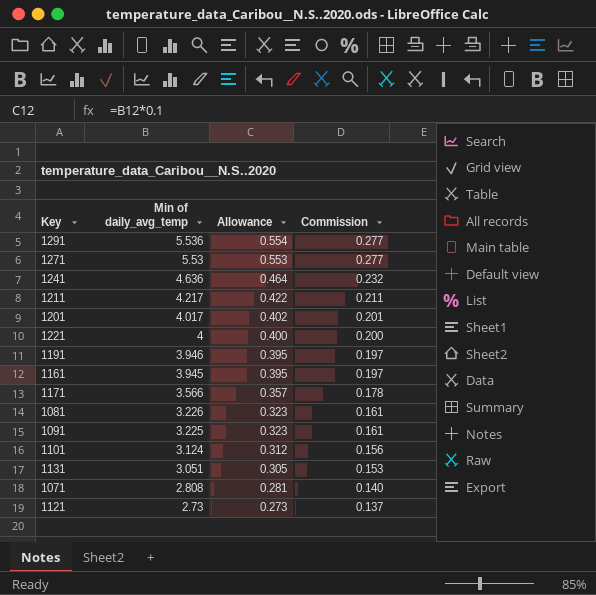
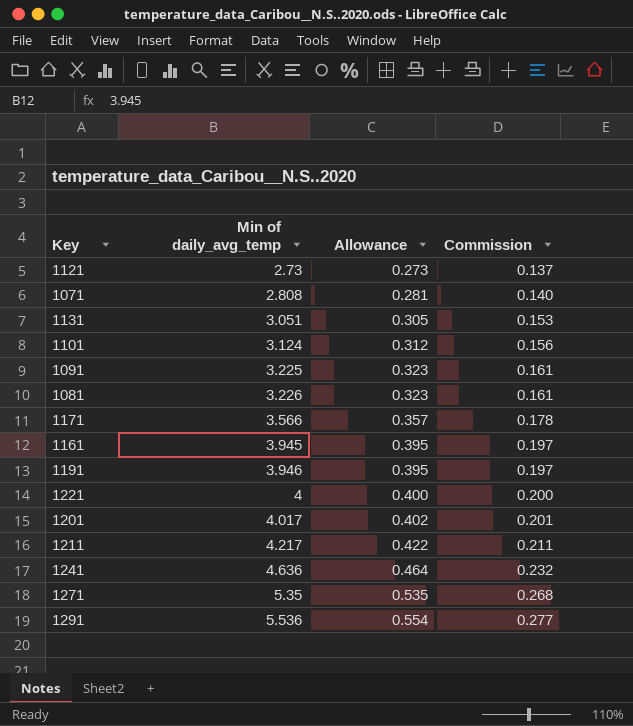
row order: Min of daily_avg_temp descending -> Min of daily_avg_temp ascending
1271 | Min of daily_avg_temp: 5.53 -> 5.35
1271 | Allowance: 0.553 -> 0.535
1271 | Commission: 0.277 -> 0.268

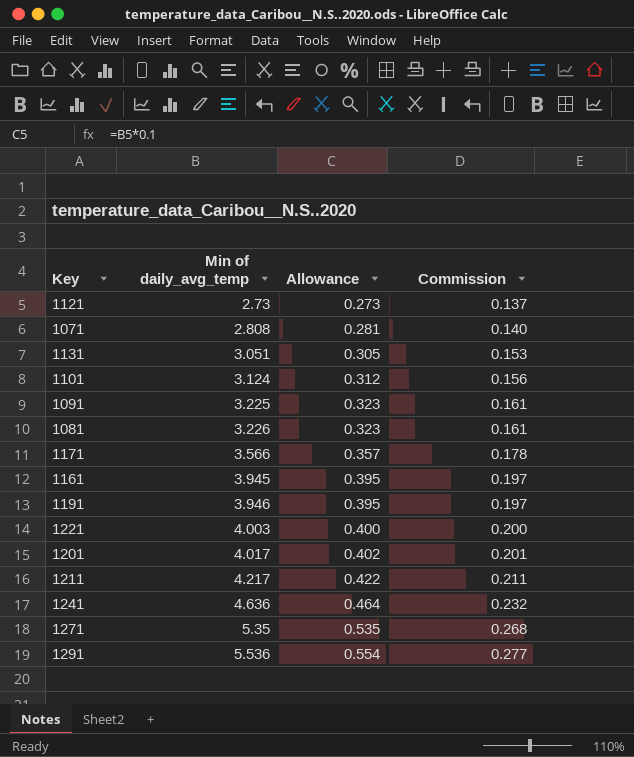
1221 | Min of daily_avg_temp: 4 -> 4.003

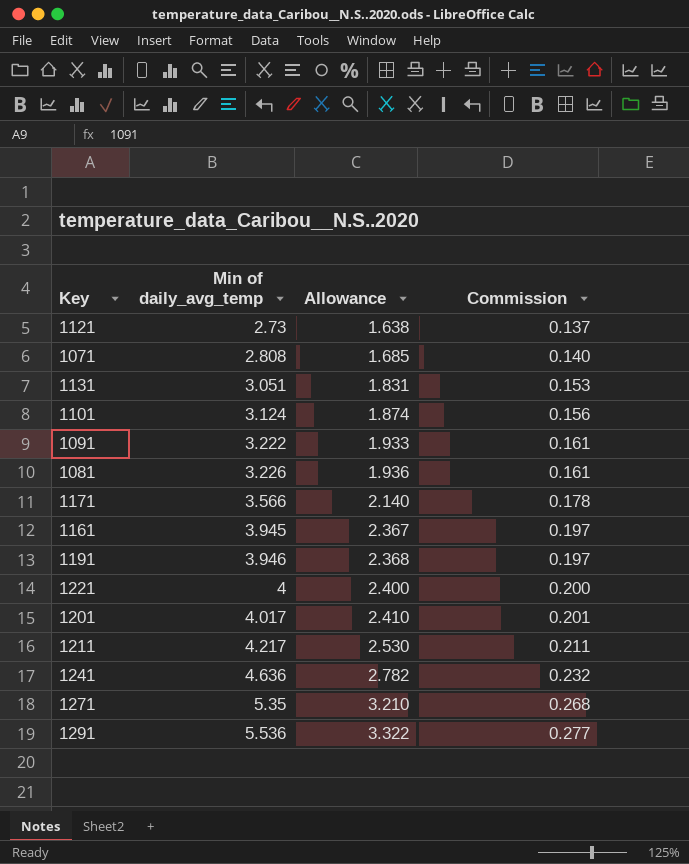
column Allowance | formula: [Min of daily_avg_temp] * 0.1 -> [Min of daily_avg_temp] * 0.6
1091 | Min of daily_avg_temp: 3.225 -> 3.222
1221 | Min of daily_avg_temp: 4.003 -> 4

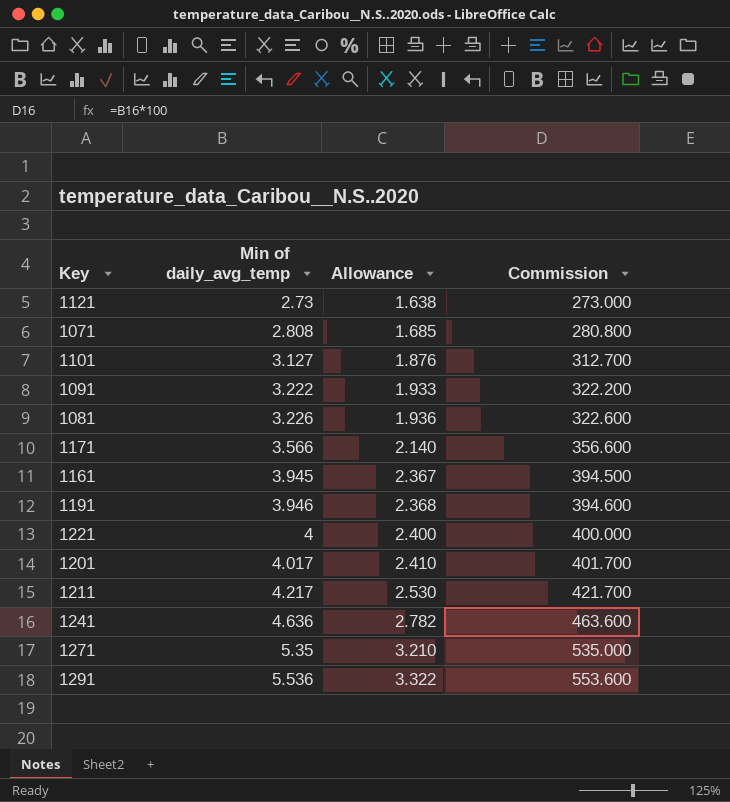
column Commission | formula: [Min of daily_avg_temp] * 0.05 -> [Min of daily_avg_temp] * 100
row 1131: 3.051 | 1.831 | 0.153 -> none
1101 | Min of daily_avg_temp: 3.124 -> 3.127
1101 | Allowance: 1.874 -> 1.876

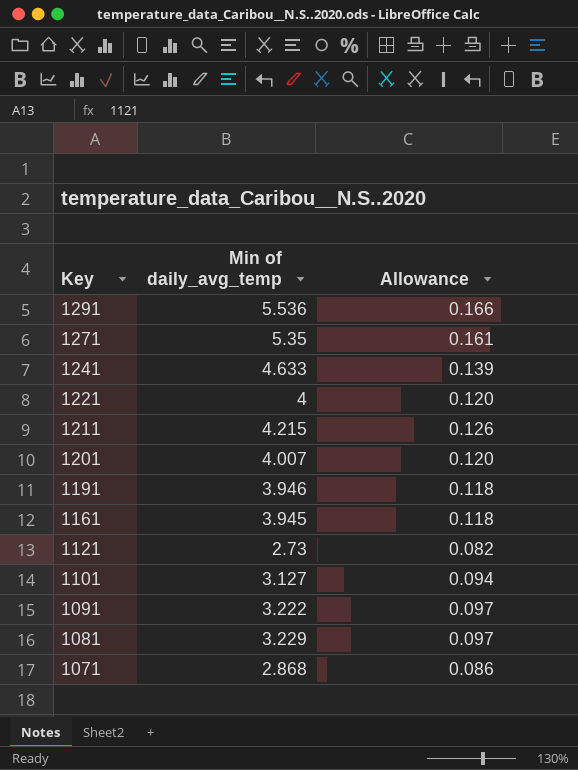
row order: Min of daily_avg_temp ascending -> Key descending
column Commission | formula: [Min of daily_avg_temp] * 100 -> none
column Allowance | formula: [Min of daily_avg_temp] * 0.6 -> [Min of daily_avg_temp] * 0.03
row 1171: 3.566 | 2.140 | 356.600 -> none
1241 | Min of daily_avg_temp: 4.636 -> 4.633
1211 | Min of daily_avg_temp: 4.217 -> 4.215
1201 | Min of daily_avg_temp: 4.017 -> 4.007
1081 | Min of daily_avg_temp: 3.226 -> 3.229
1071 | Min of daily_avg_temp: 2.808 -> 2.868

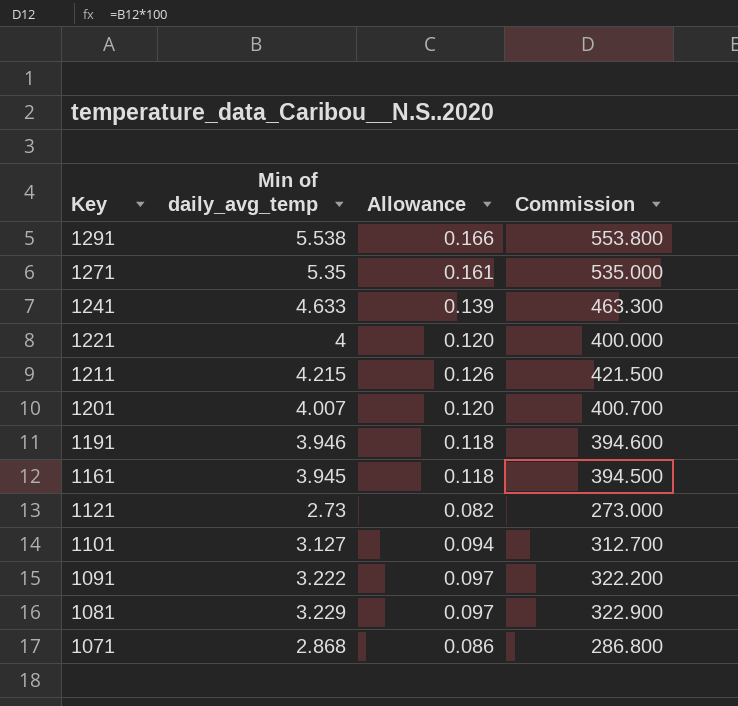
column Commission | formula: none -> [Min of daily_avg_temp] * 100
1291 | Min of daily_avg_temp: 5.536 -> 5.538

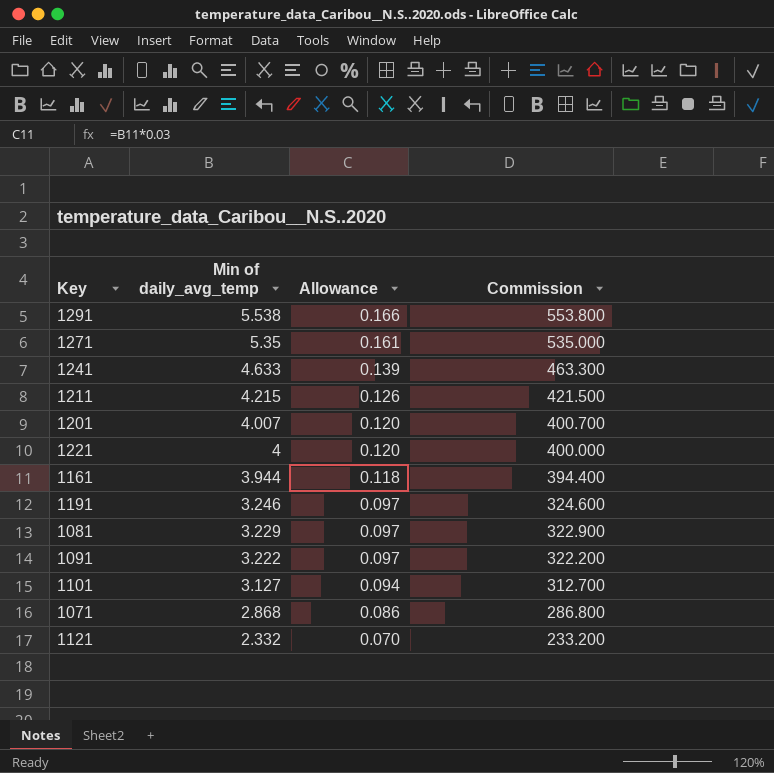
row order: Key descending -> Min of daily_avg_temp descending
1161 | Min of daily_avg_temp: 3.945 -> 3.944
1161 | Commission: 394.500 -> 394.400
1191 | Min of daily_avg_temp: 3.946 -> 3.246
1191 | Allowance: 0.118 -> 0.097
1191 | Commission: 394.600 -> 324.600
1121 | Min of daily_avg_temp: 2.73 -> 2.332
1121 | Allowance: 0.082 -> 0.070
1121 | Commission: 273.000 -> 233.200

